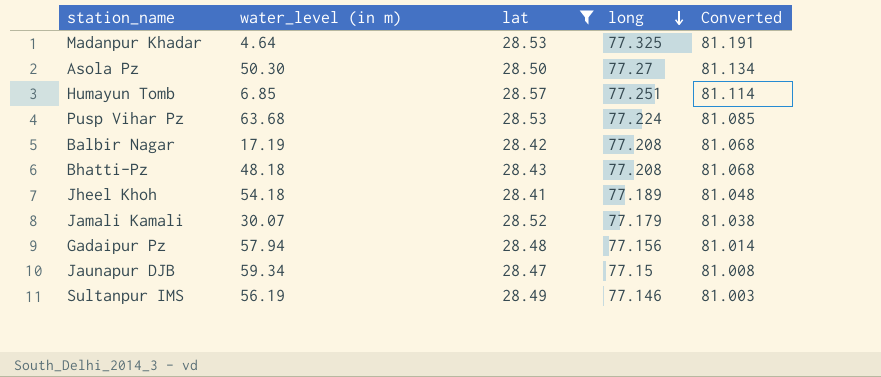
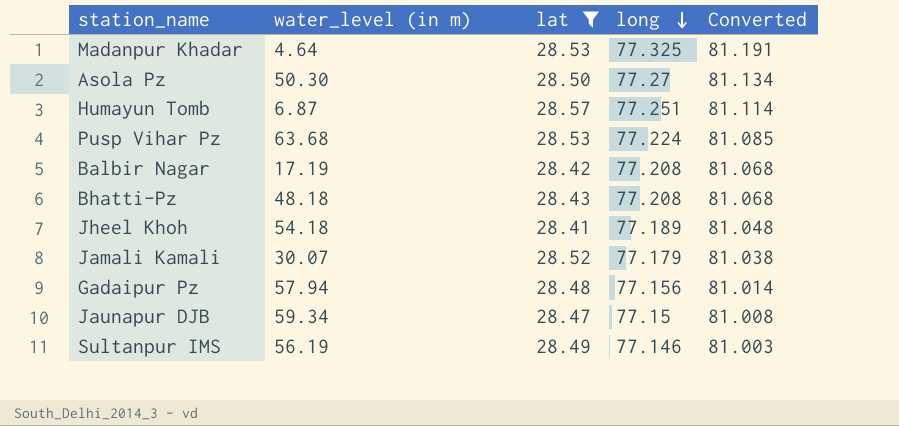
Humayun Tomb | water_level (in m): 6.85 -> 6.87

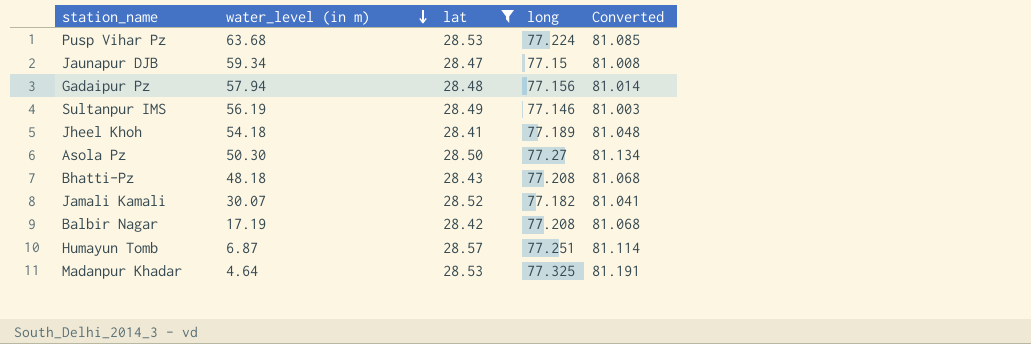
row order: long descending -> water_level (in m) descending
Jamali Kamali | long: 77.179 -> 77.182
Jamali Kamali | Converted: 81.038 -> 81.041

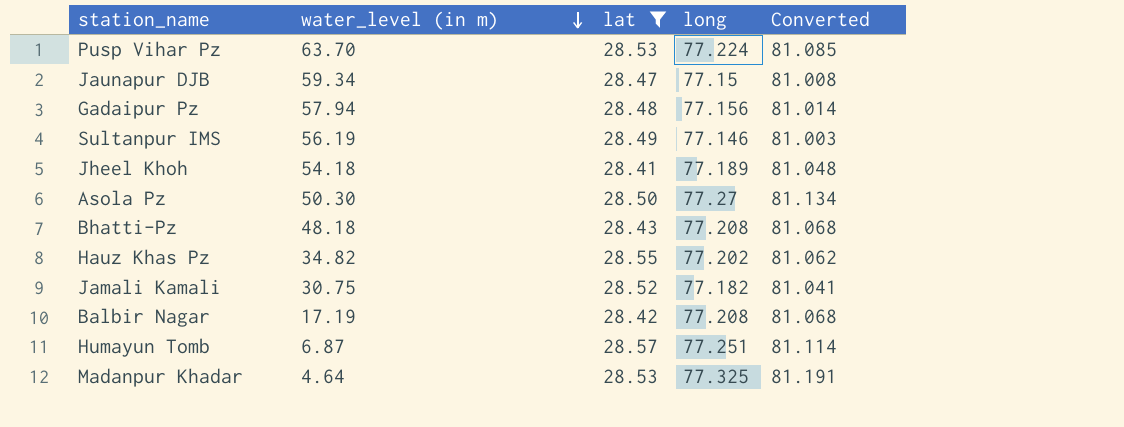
Pusp Vihar Pz | water_level (in m): 63.68 -> 63.70
row Hauz Khas Pz: none -> 34.82 | 28.55 | 77.202 | 81.062
Jamali Kamali | water_level (in m): 30.07 -> 30.75

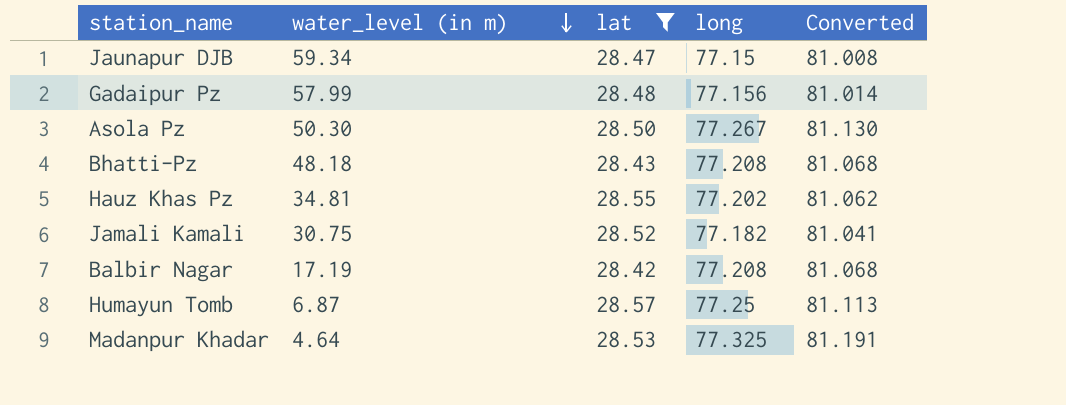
row Pusp Vihar Pz: 63.70 | 28.53 | 77.224 | 81.085 -> none
row Sultanpur IMS: 56.19 | 28.49 | 77.146 | 81.003 -> none
row Jheel Khoh: 54.18 | 28.41 | 77.189 | 81.048 -> none
Gadaipur Pz | water_level (in m): 57.94 -> 57.99
Asola Pz | long: 77.27 -> 77.267
Asola Pz | Converted: 81.134 -> 81.130
Hauz Khas Pz | water_level (in m): 34.82 -> 34.81
Humayun Tomb | long: 77.251 -> 77.25
Humayun Tomb | Converted: 81.114 -> 81.113

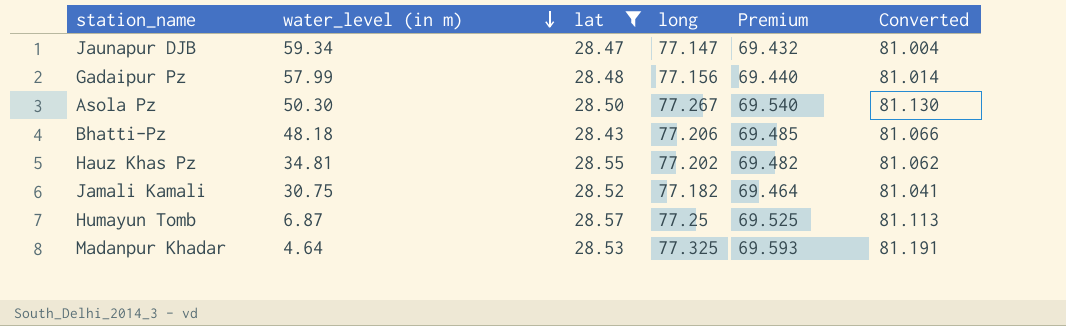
column Premium | formula: none -> [long] * 0.9
row Balbir Nagar: 17.19 | 28.42 | 77.208 | 81.068 -> none
Jaunapur DJB | long: 77.15 -> 77.147
Jaunapur DJB | Converted: 81.008 -> 81.004
Bhatti-Pz | long: 77.208 -> 77.206
Bhatti-Pz | Converted: 81.068 -> 81.066

